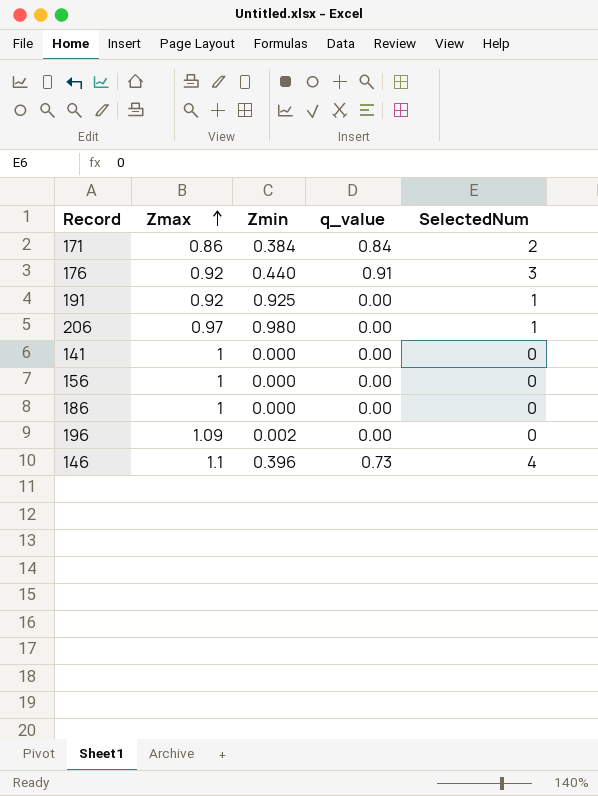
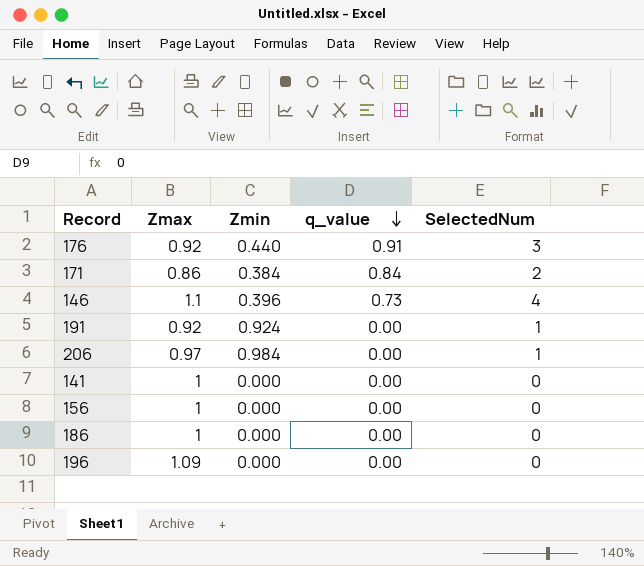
row order: Zmax ascending -> q_value descending
191 | Zmin: 0.925 -> 0.924
206 | Zmin: 0.980 -> 0.984
196 | Zmin: 0.002 -> 0.000

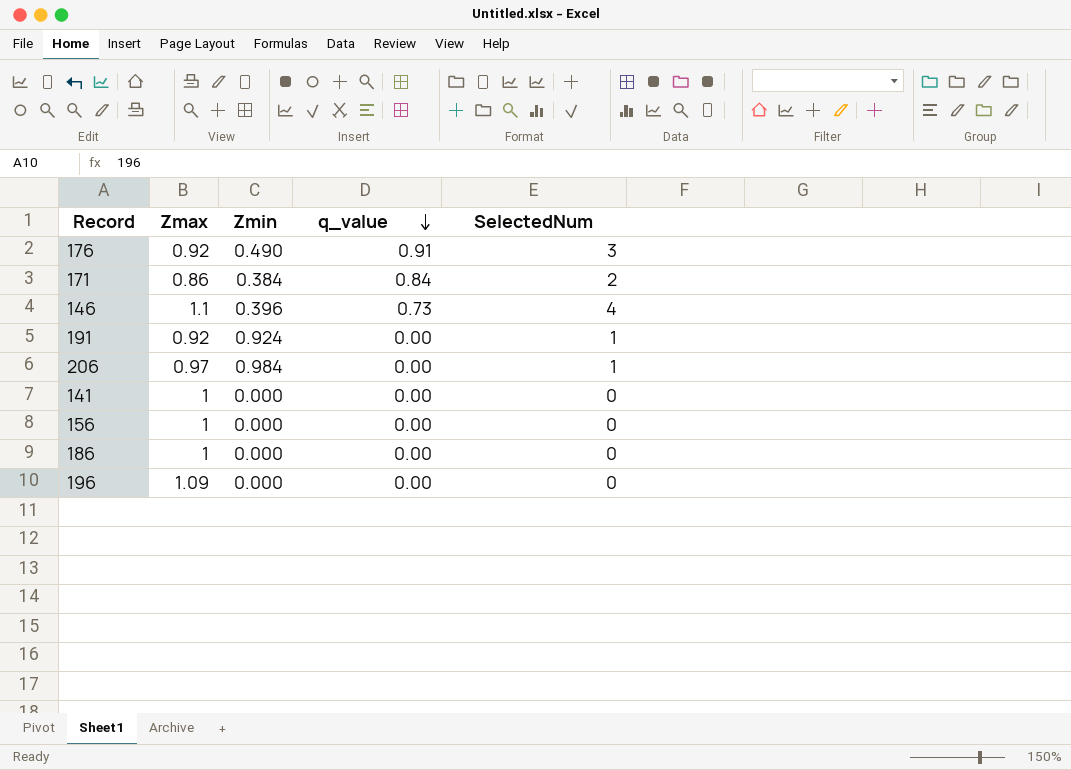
176 | Zmin: 0.440 -> 0.490

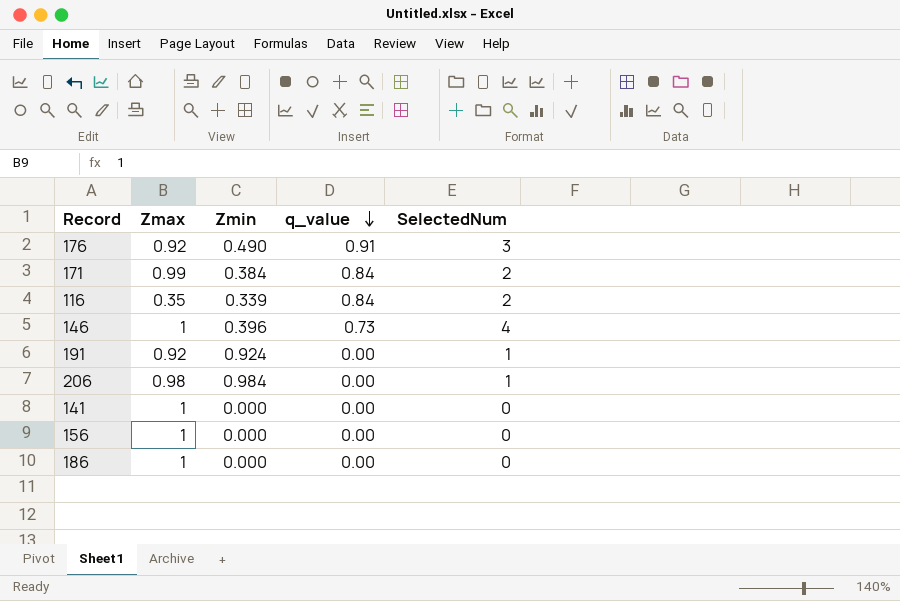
row 196: 1.09 | 0.000 | 0.00 | 0 -> none
171 | Zmax: 0.86 -> 0.99
row 116: none -> 0.35 | 0.339 | 0.84 | 2
146 | Zmax: 1.1 -> 1
206 | Zmax: 0.97 -> 0.98

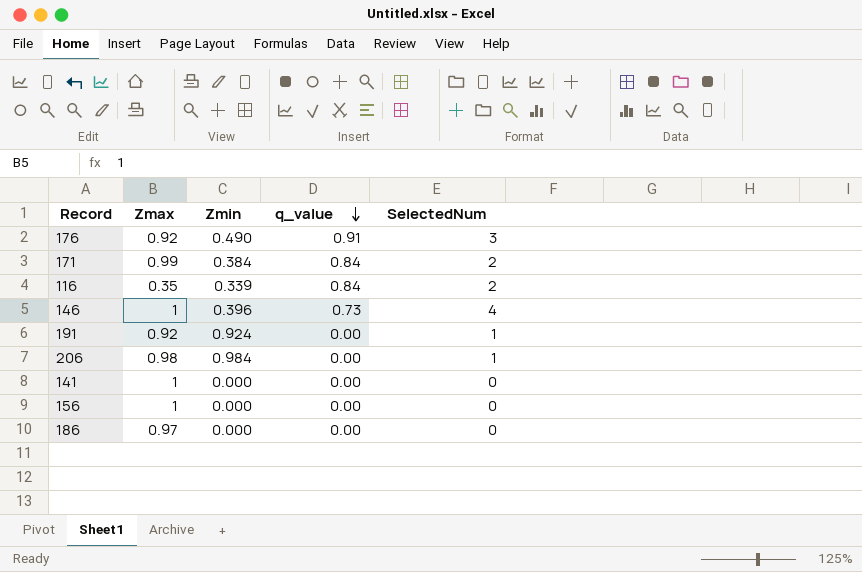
186 | Zmax: 1 -> 0.97

